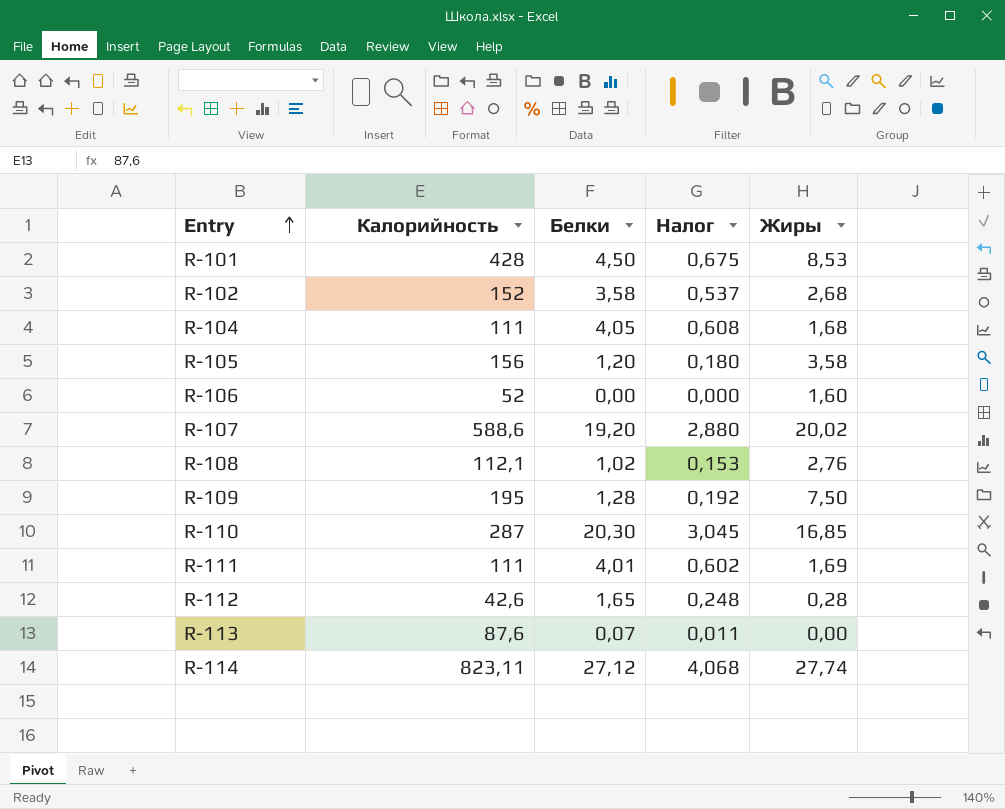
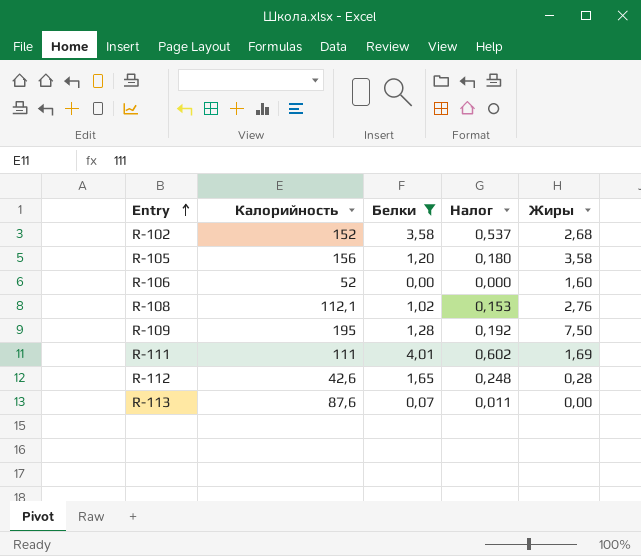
filter: none -> Белки <= 4,01

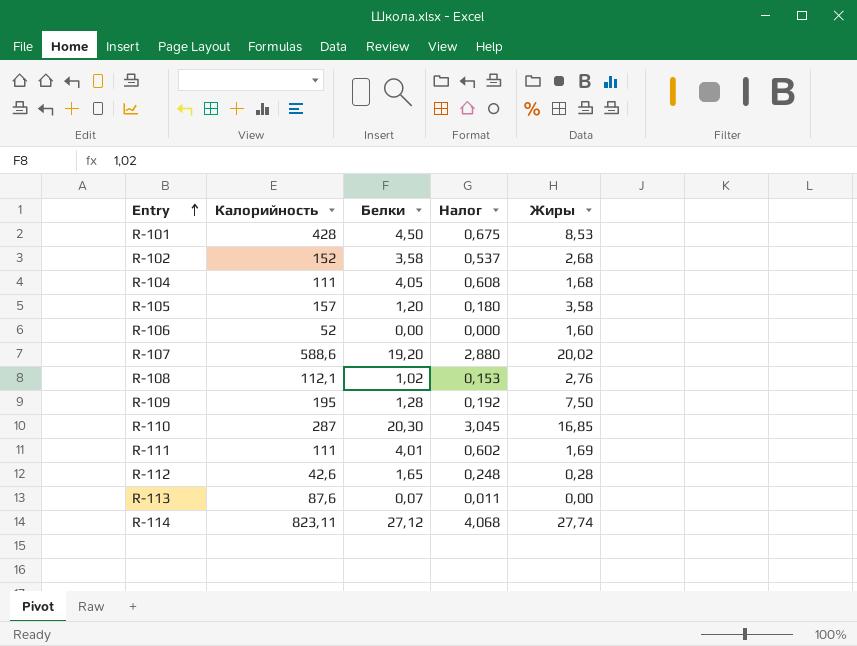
filter: Белки <= 4,01 -> none
R-105 | Калорийность: 156 -> 157

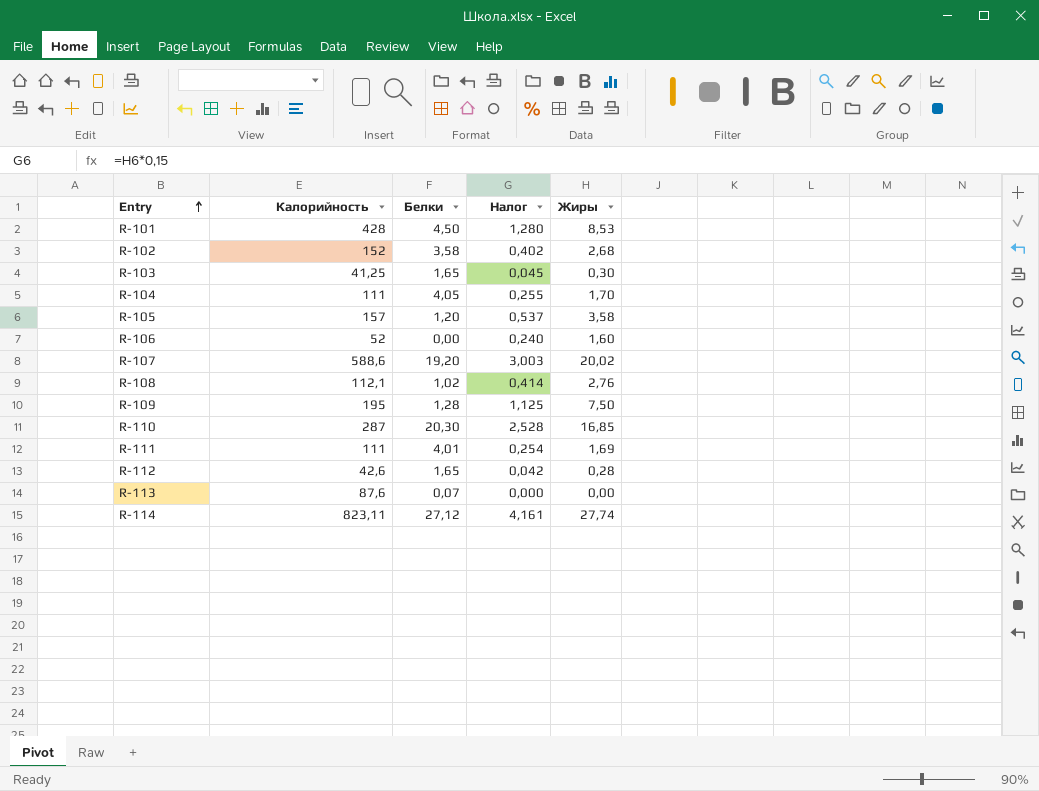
column Налог | formula: [Белки] * 0,15 -> [Жиры] * 0,15
row R-103: none -> 41,25 | 1,65 | 0,045 | 0,30
R-104 | Жиры: 1,68 -> 1,70

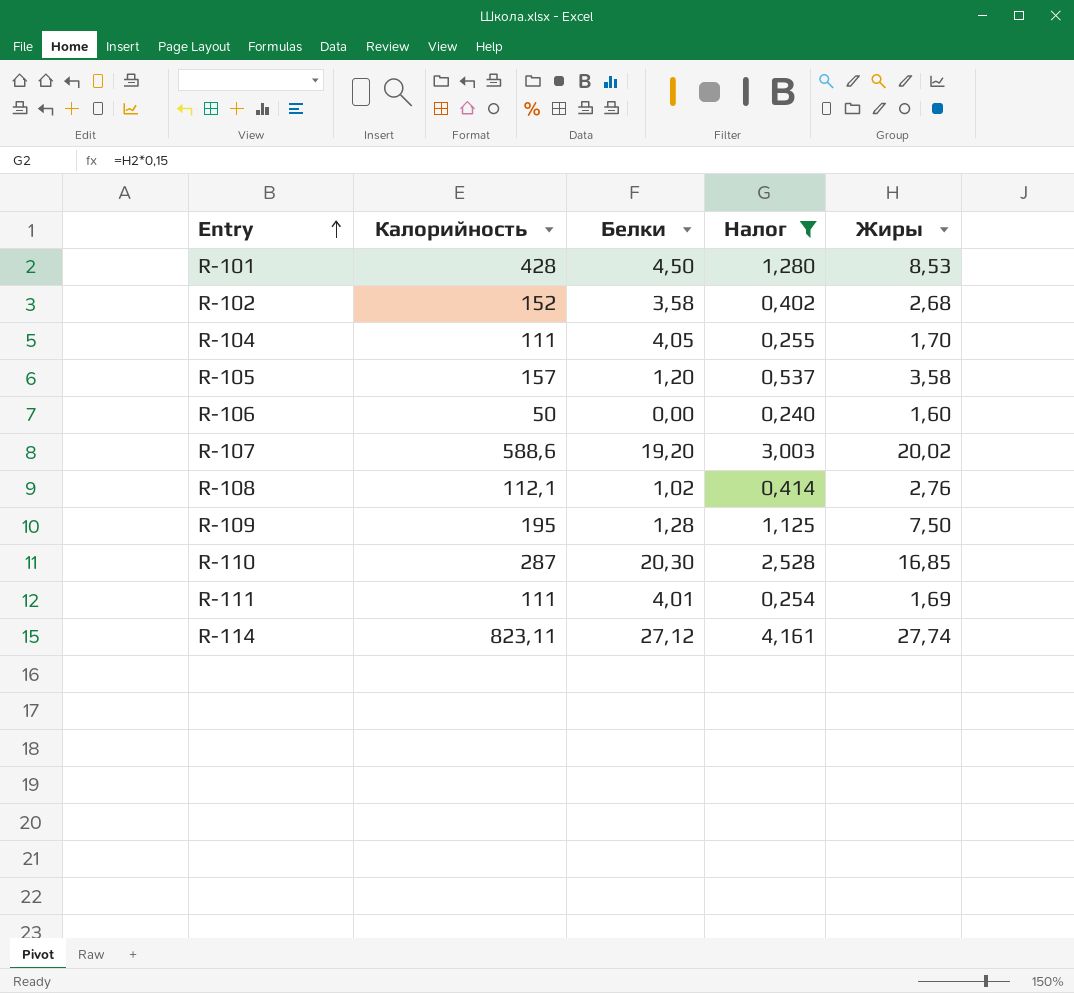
filter: none -> Налог >= 0,240
R-106 | Калорийность: 52 -> 50

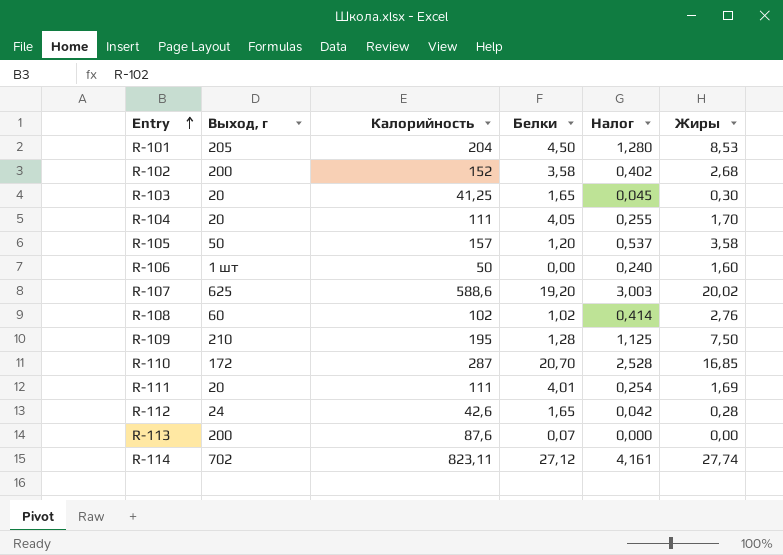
filter: Налог >= 0,240 -> none
column Выход, г | position: none -> 2
R-101 | Калорийность: 428 -> 204
R-108 | Калорийность: 112,1 -> 102
R-110 | Белки: 20,30 -> 20,70

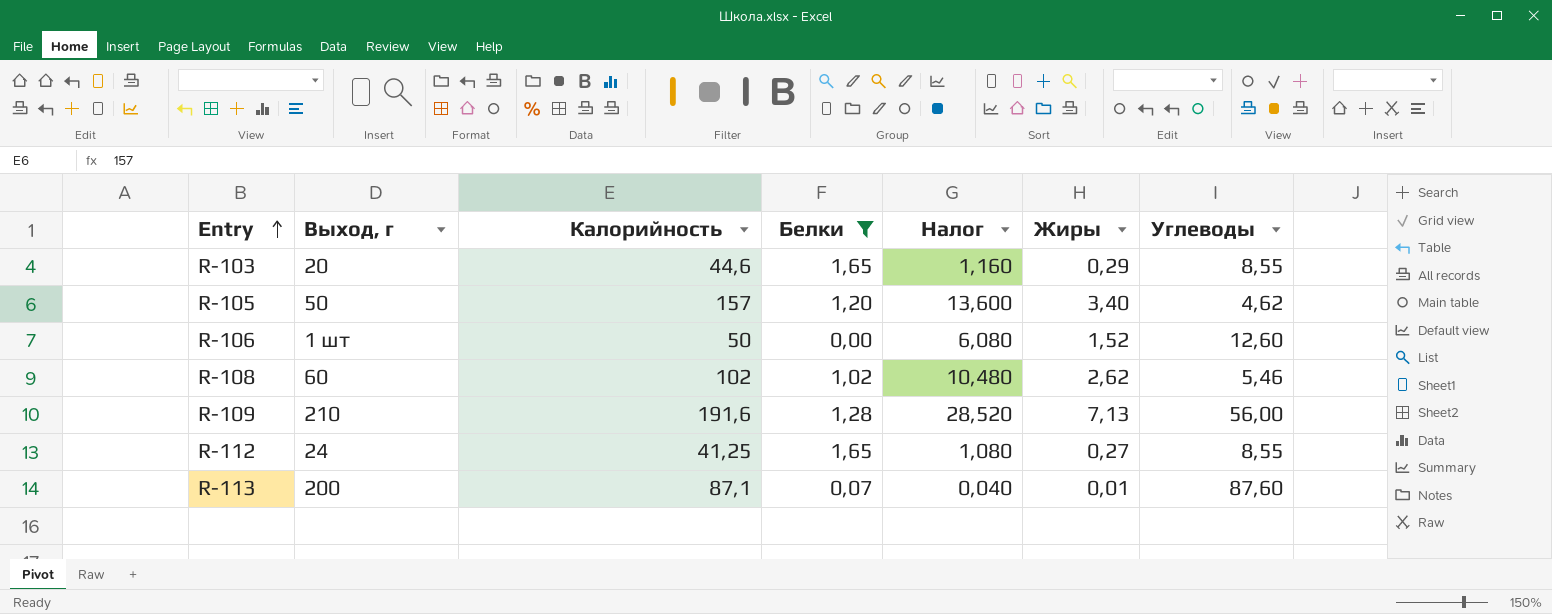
filter: none -> Белки <= 1,65
column Налог | formula: [Жиры] * 0,15 -> [Жиры] * 4
column Углеводы | position: none -> 7
R-103 | Калорийность: 41,25 -> 44,6
R-103 | Жиры: 0,30 -> 0,29
R-105 | Жиры: 3,58 -> 3,40
R-106 | Жиры: 1,60 -> 1,52
R-108 | Жиры: 2,76 -> 2,62
R-109 | Калорийность: 195 -> 191,6
R-109 | Жиры: 7,50 -> 7,13
R-112 | Калорийность: 42,6 -> 41,25
R-112 | Жиры: 0,28 -> 0,27
R-113 | Калорийность: 87,6 -> 87,1
R-113 | Жиры: 0,00 -> 0,01

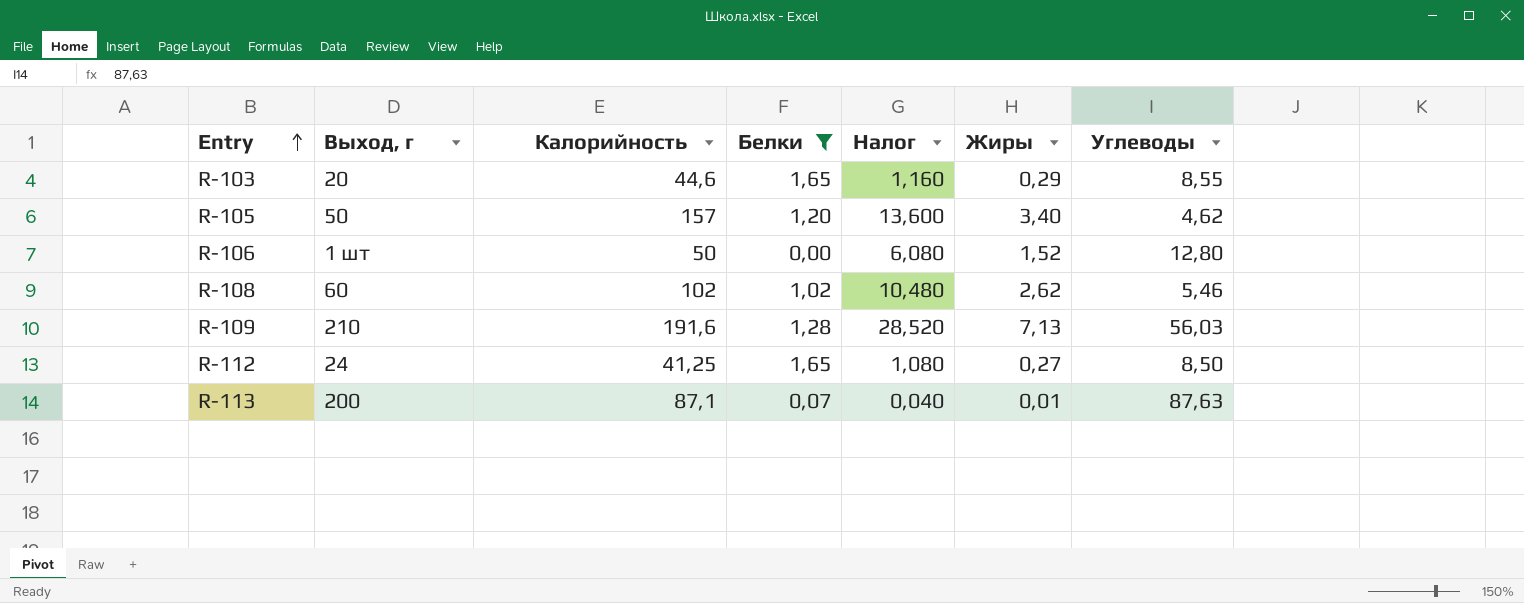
R-106 | Углеводы: 12,60 -> 12,80
R-109 | Углеводы: 56,00 -> 56,03
R-112 | Углеводы: 8,55 -> 8,50
R-113 | Углеводы: 87,60 -> 87,63

